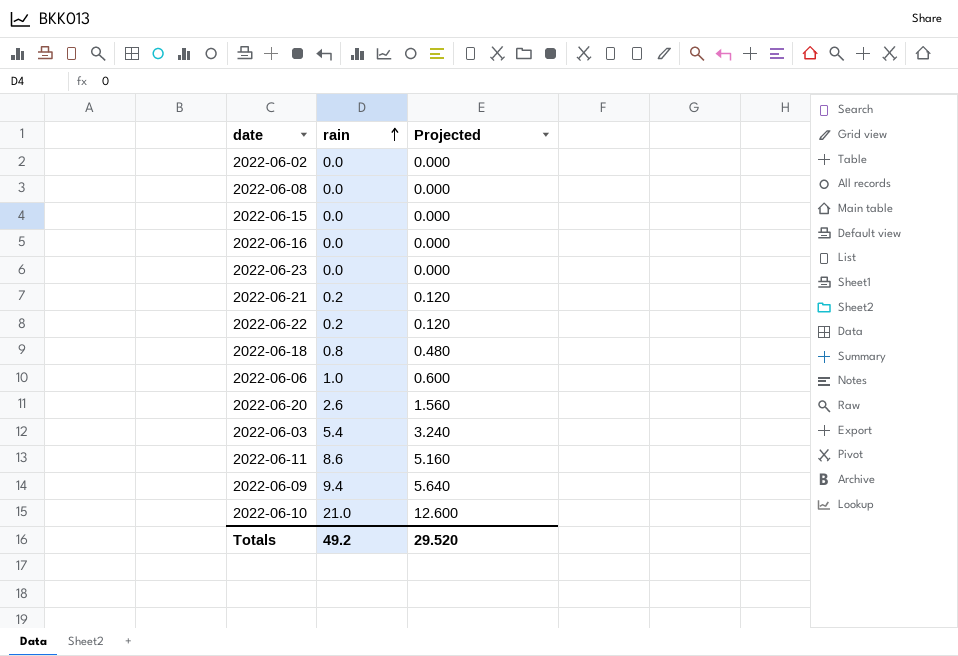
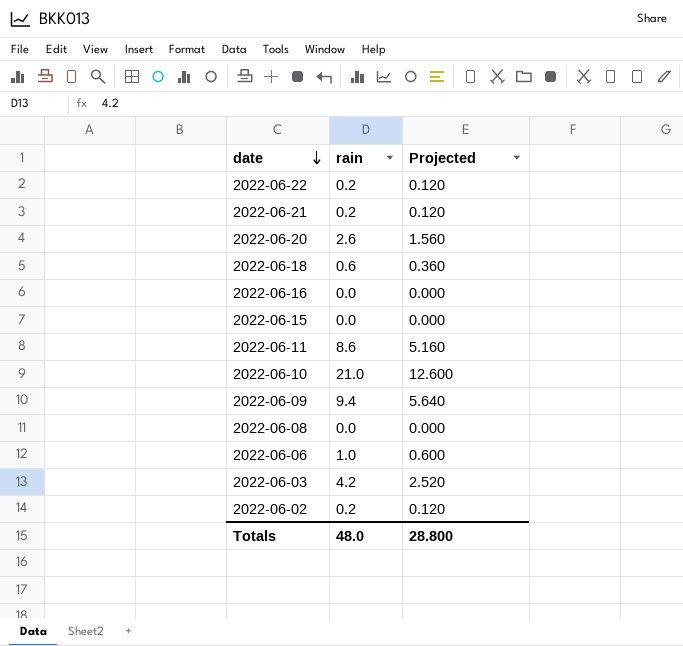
row order: rain ascending -> date descending
row 2022-06-23: 0.0 | 0.000 -> none
2022-06-18 | rain: 0.8 -> 0.6
2022-06-18 | Projected: 0.480 -> 0.360
2022-06-03 | rain: 5.4 -> 4.2
2022-06-03 | Projected: 3.240 -> 2.520
2022-06-02 | rain: 0.0 -> 0.2
2022-06-02 | Projected: 0.000 -> 0.120
Totals | rain: 49.2 -> 48.0
Totals | Projected: 29.520 -> 28.800

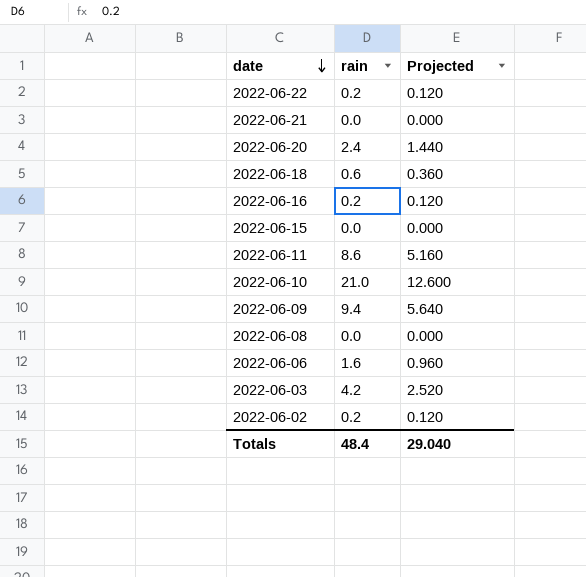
2022-06-21 | rain: 0.2 -> 0.0
2022-06-21 | Projected: 0.120 -> 0.000
2022-06-20 | rain: 2.6 -> 2.4
2022-06-20 | Projected: 1.560 -> 1.440
2022-06-16 | rain: 0.0 -> 0.2
2022-06-16 | Projected: 0.000 -> 0.120
2022-06-06 | rain: 1.0 -> 1.6
2022-06-06 | Projected: 0.600 -> 0.960
Totals | rain: 48.0 -> 48.4
Totals | Projected: 28.800 -> 29.040

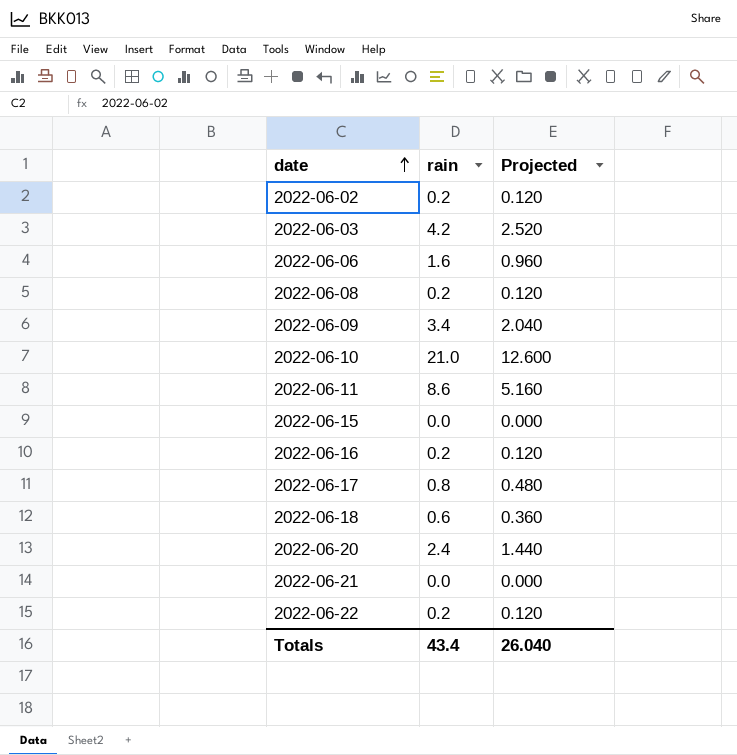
row order: date descending -> date ascending
2022-06-08 | rain: 0.0 -> 0.2
2022-06-08 | Projected: 0.000 -> 0.120
2022-06-09 | rain: 9.4 -> 3.4
2022-06-09 | Projected: 5.640 -> 2.040
row 2022-06-17: none -> 0.8 | 0.480
Totals | rain: 48.4 -> 43.4
Totals | Projected: 29.040 -> 26.040

